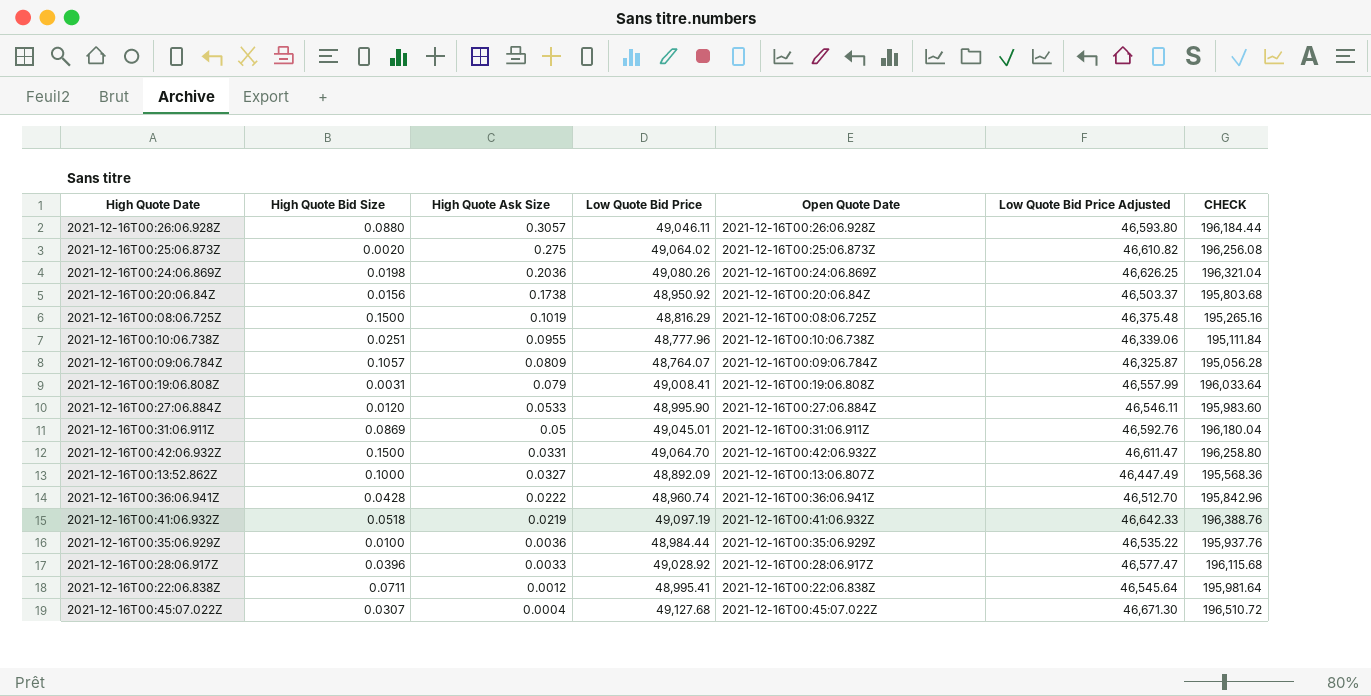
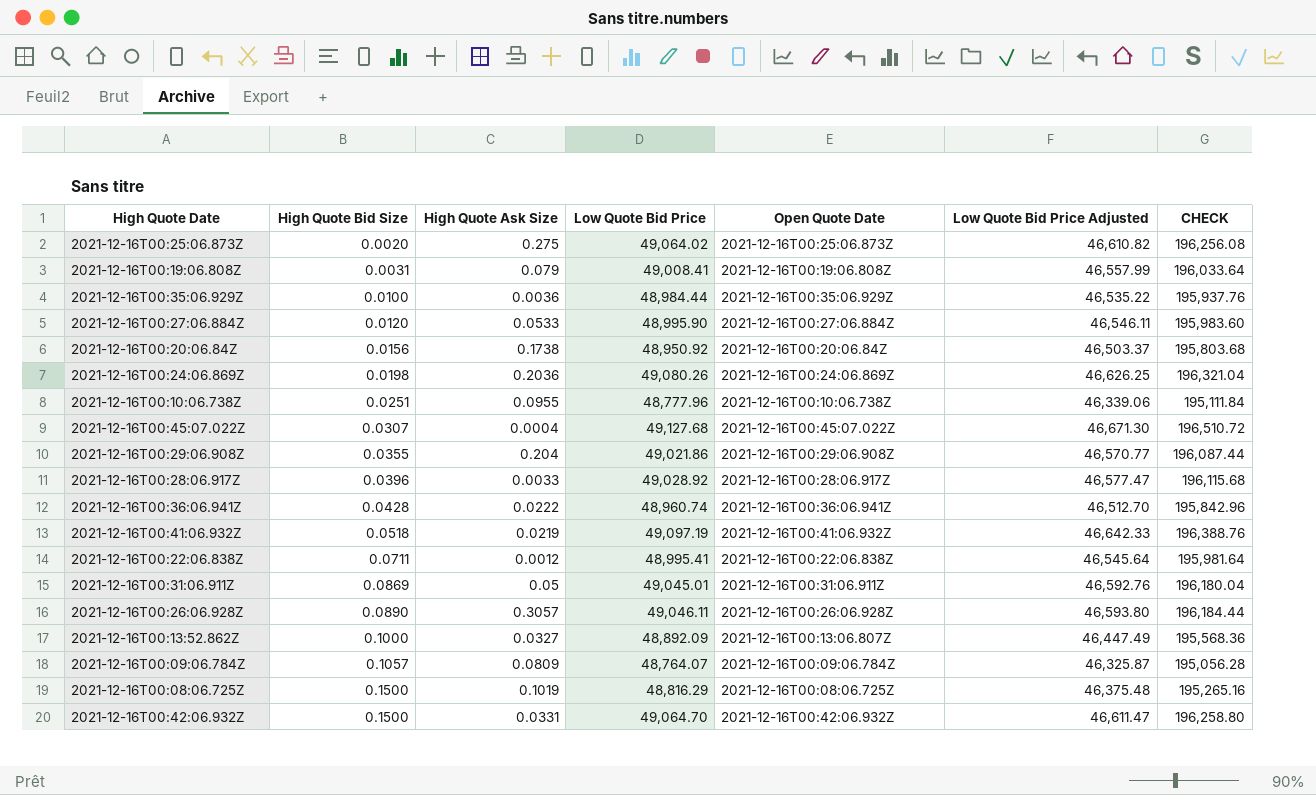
row order: High Quote Ask Size descending -> High Quote Bid Size ascending
row 2021-12-16T00:29:06.908Z: none -> 0.0355 | 0.204 | 49,021.86 | 2021-12-16T00:29:06.908Z | 46,570.77 | 196,087.44
2021-12-16T00:26:06.928Z | High Quote Bid Size: 0.0880 -> 0.0890

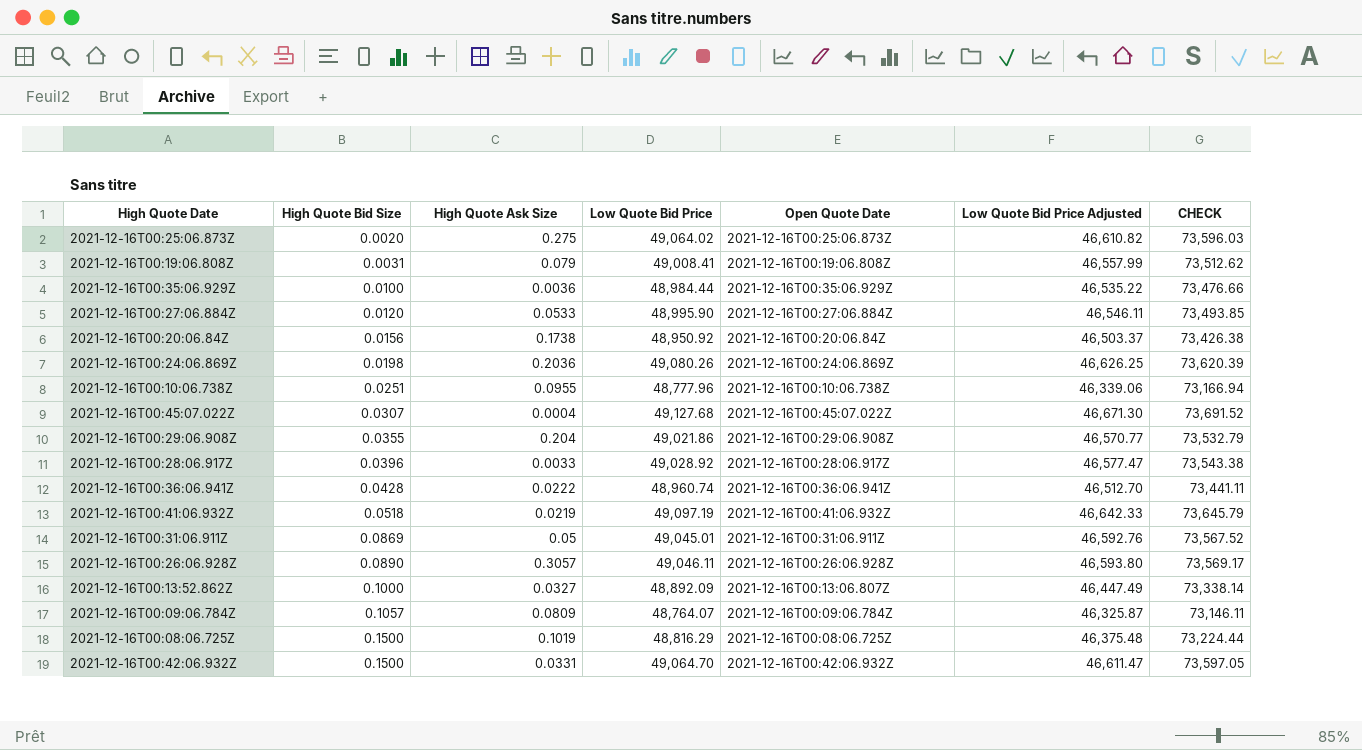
column CHECK | formula: [Low Quote Bid Price] * 4 -> [Low Quote Bid Price] * 1.5
row 2021-12-16T00:22:06.838Z: 0.0711 | 0.0012 | 48,995.41 | 2021-12-16T00:22:06.838Z | 46,545.64 | 195,981.64 -> none

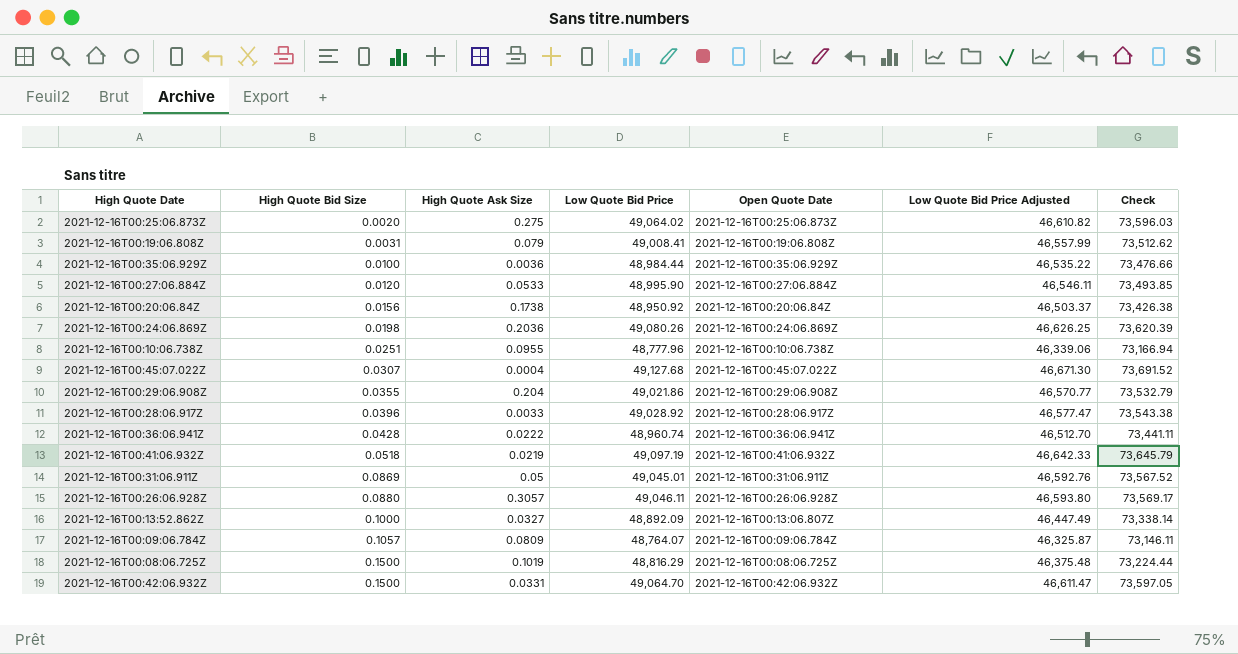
column name: CHECK -> Check
2021-12-16T00:26:06.928Z | High Quote Bid Size: 0.0890 -> 0.0880

